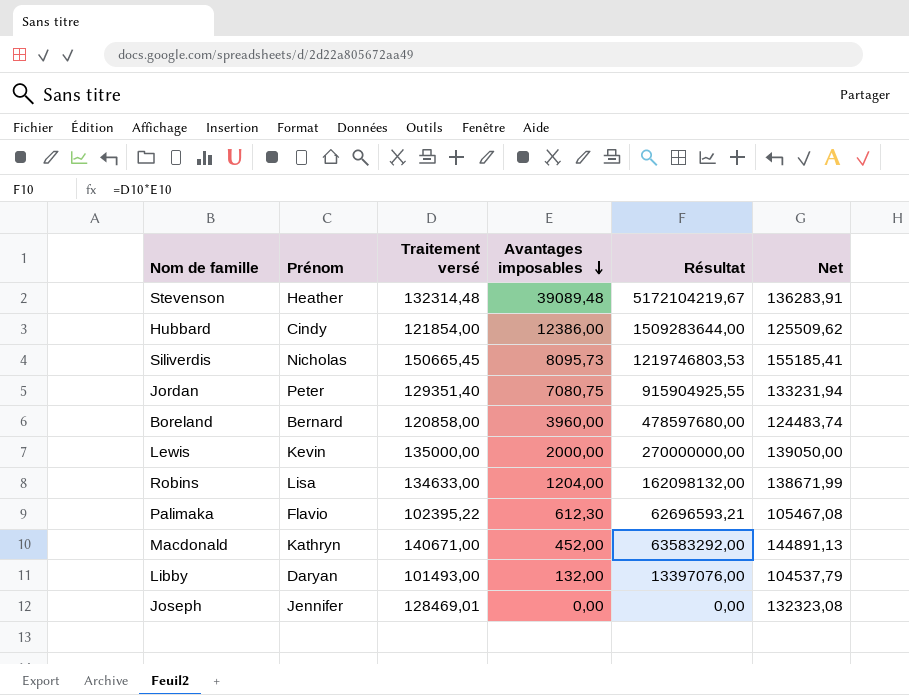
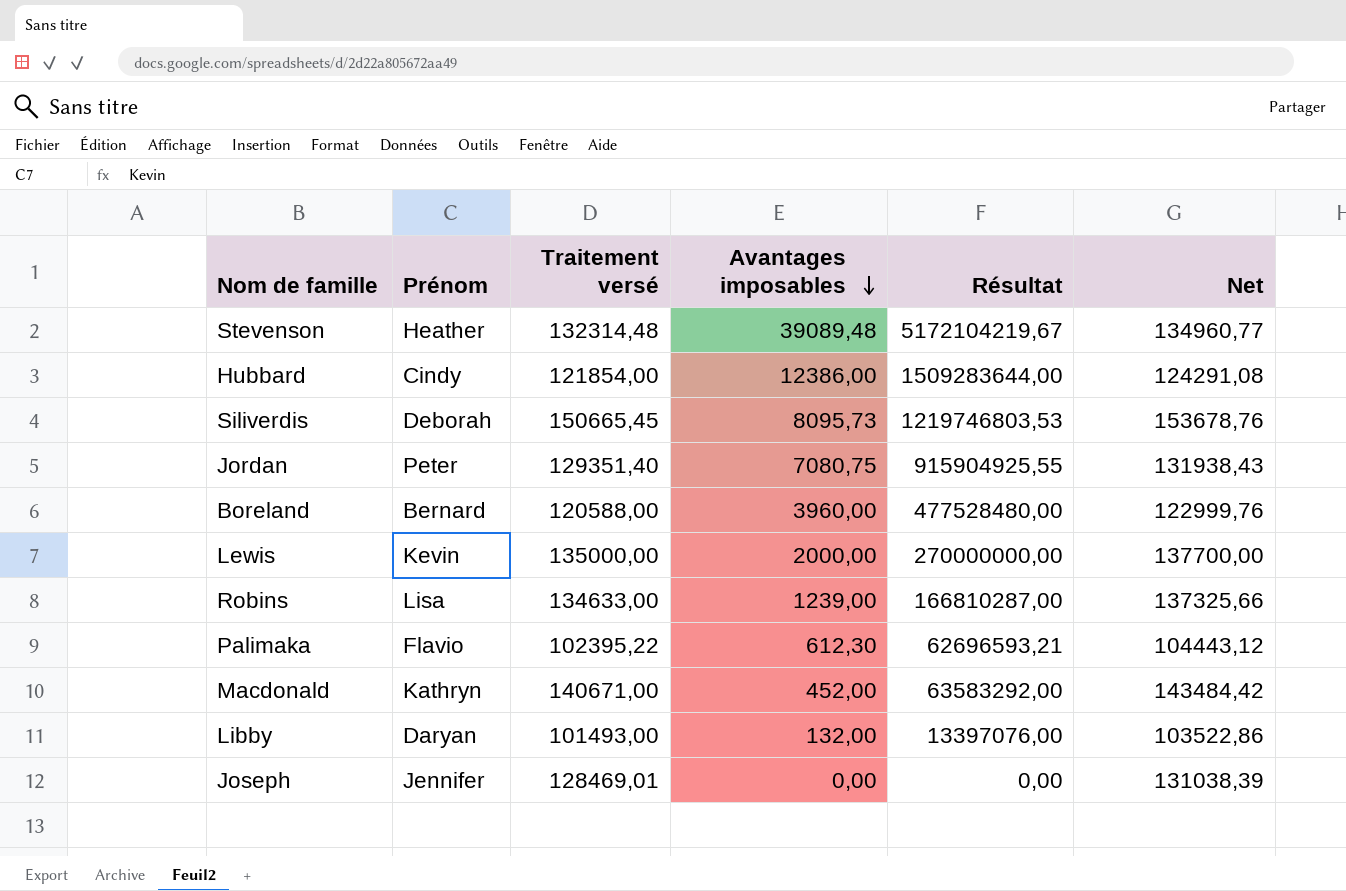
column Net | formula: [Traitement versé] * 1,03 -> [Traitement versé] * 1,02
Siliverdis | Prénom: Nicholas -> Deborah
Boreland | Traitement versé: 120858,00 -> 120588,00
Boreland | Résultat: 478597680,00 -> 477528480,00
Robins | Avantages imposables: 1204,00 -> 1239,00
Robins | Résultat: 162098132,00 -> 166810287,00

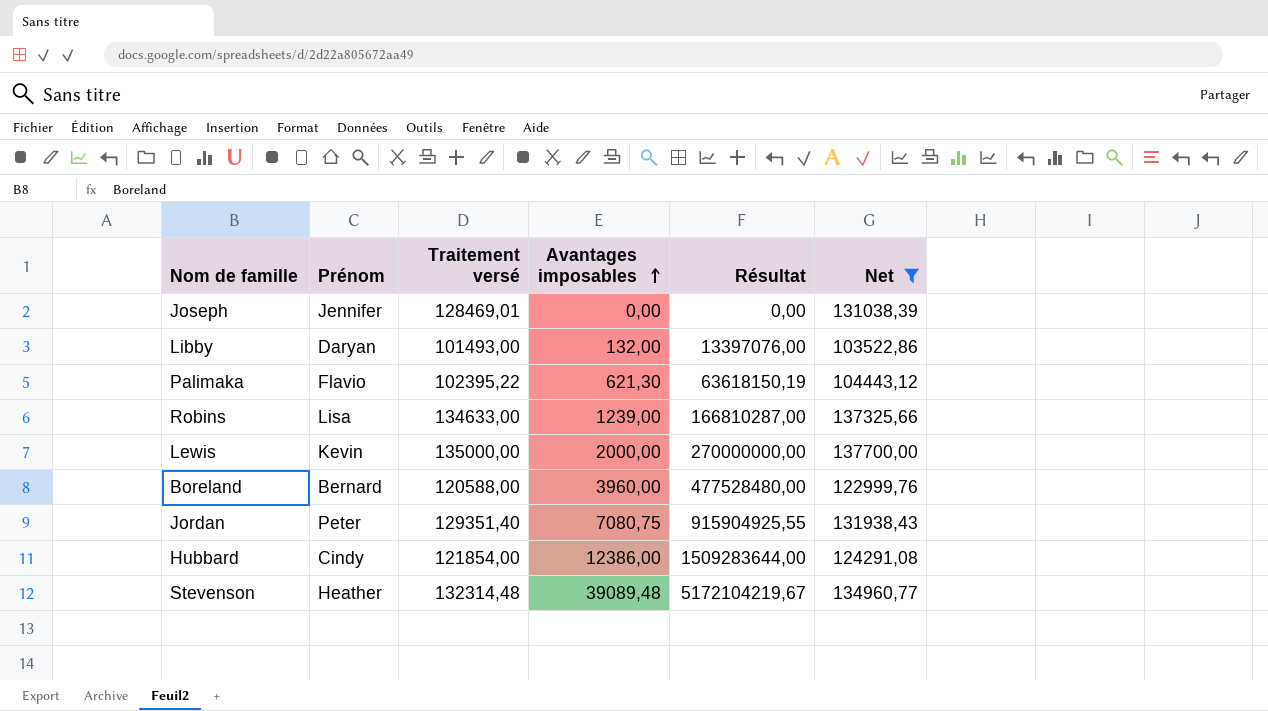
filter: none -> Net <= 137700,00
row order: Avantages imposables descending -> Avantages imposables ascending
Palimaka | Avantages imposables: 612,30 -> 621,30
Palimaka | Résultat: 62696593,21 -> 63618150,19

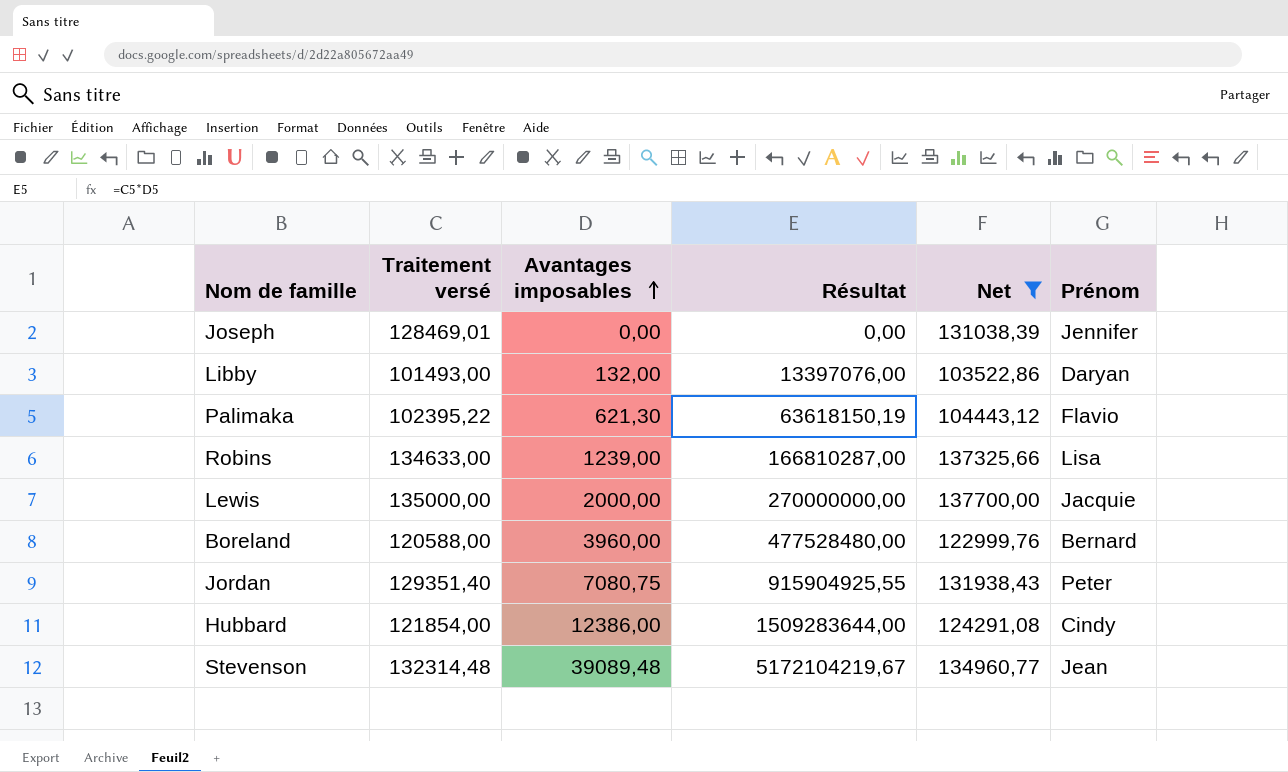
column Prénom | position: 2 -> 6
Lewis | Prénom: Kevin -> Jacquie
Stevenson | Prénom: Heather -> Jean

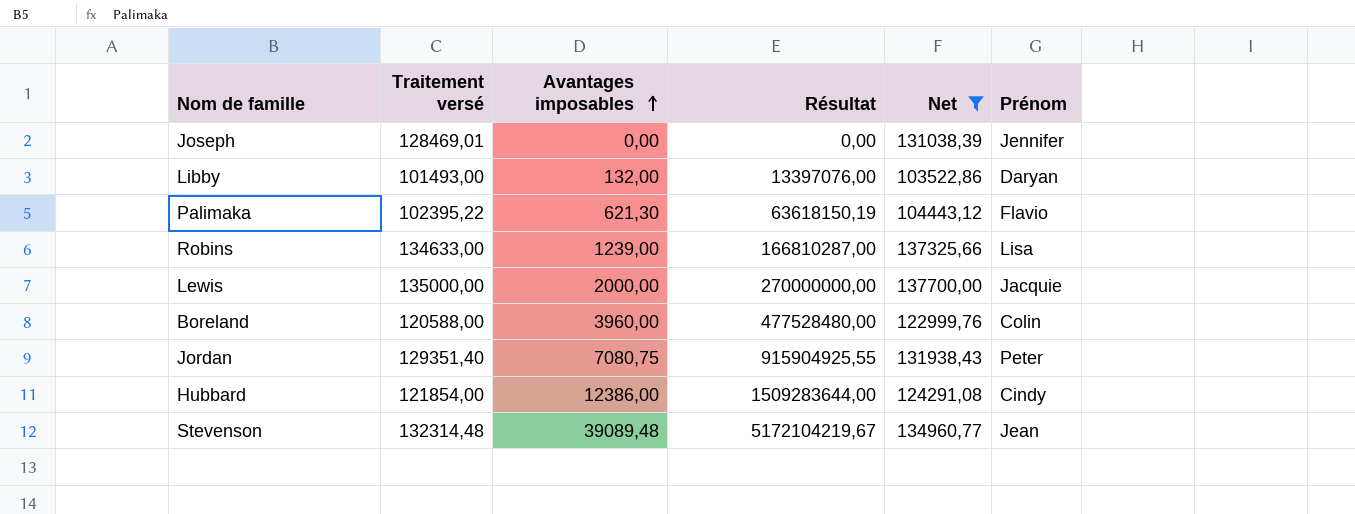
Boreland | Prénom: Bernard -> Colin

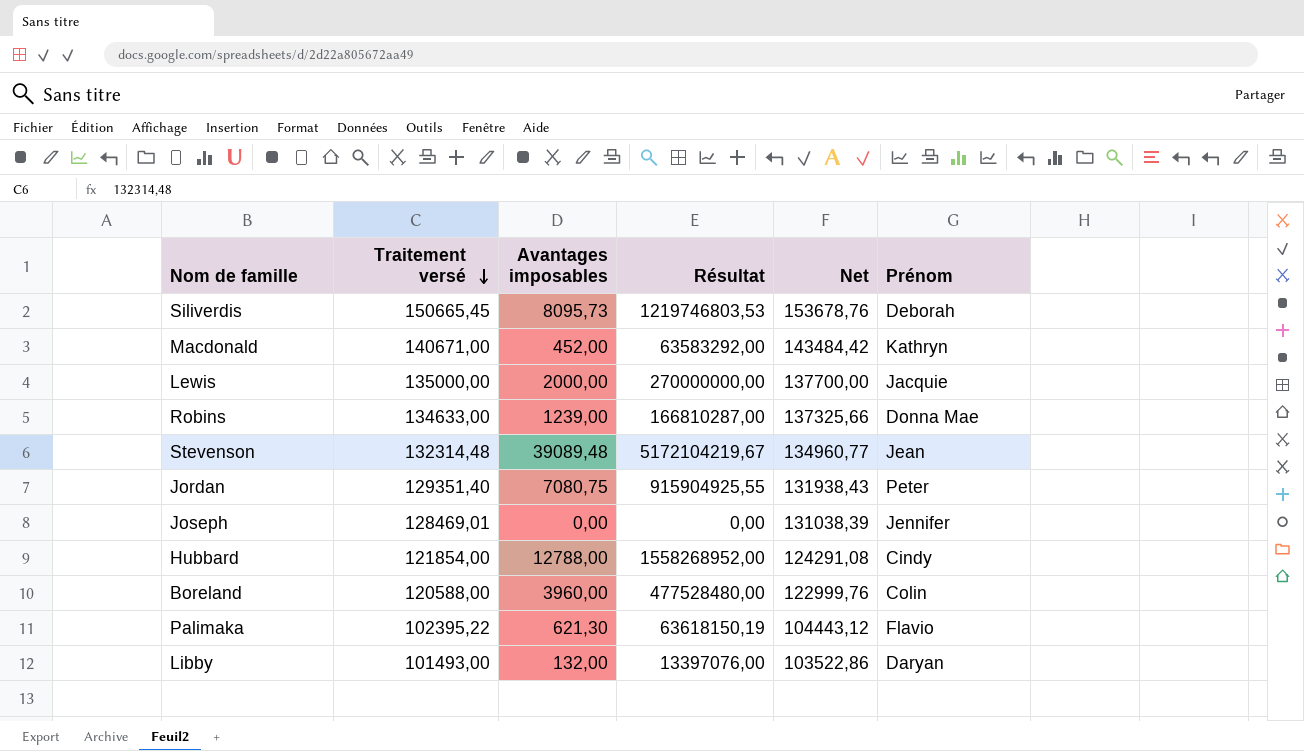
filter: Net <= 137700,00 -> none
row order: Avantages imposables ascending -> Traitement versé descending
Robins | Prénom: Lisa -> Donna Mae
Hubbard | Avantages imposables: 12386,00 -> 12788,00
Hubbard | Résultat: 1509283644,00 -> 1558268952,00

